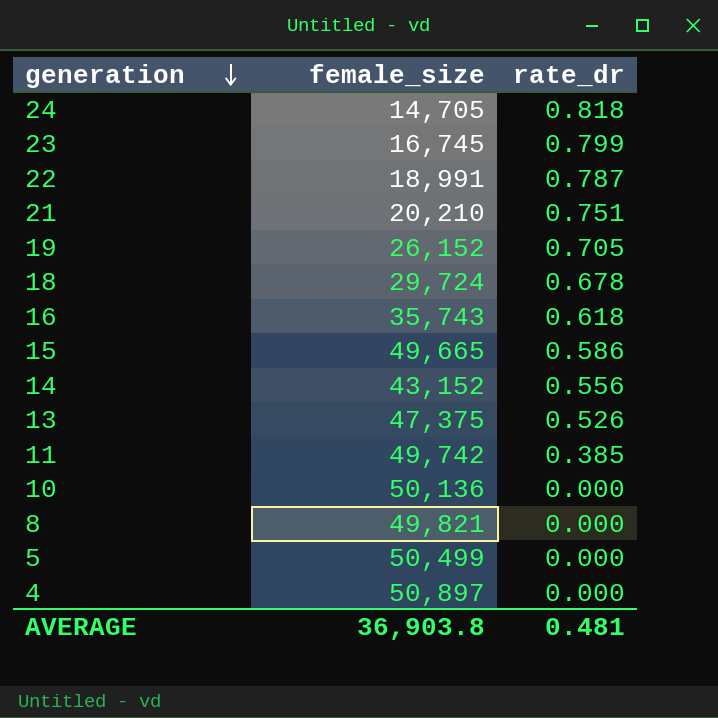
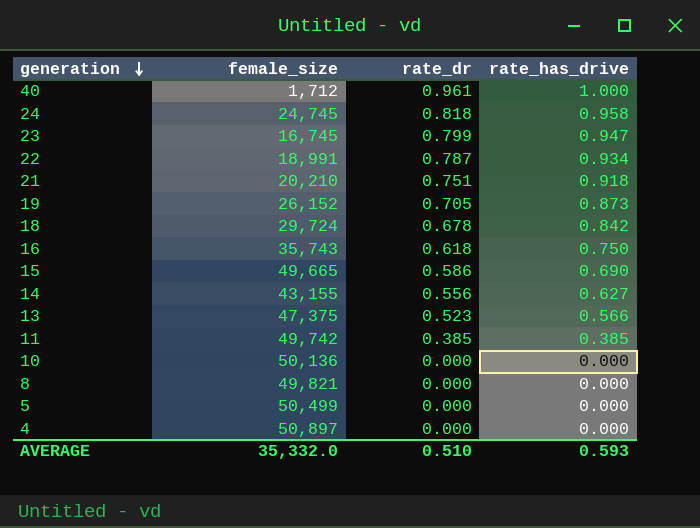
column rate_has_drive | position: none -> 4
row 40: none -> 1,712 | 0.961 | 1.000
24 | female_size: 14,705 -> 24,745
14 | female_size: 43,152 -> 43,155
13 | rate_dr: 0.526 -> 0.523
AVERAGE | female_size: 36,903.8 -> 35,332.0
AVERAGE | rate_dr: 0.481 -> 0.510

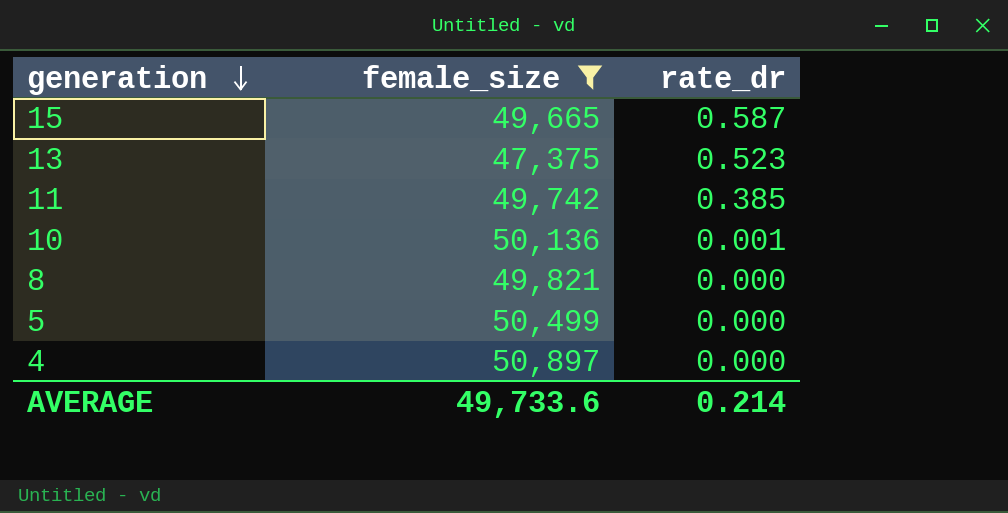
filter: none -> female_size >= 47,375
column rate_has_drive | position: 4 -> none
15 | rate_dr: 0.586 -> 0.587
10 | rate_dr: 0.000 -> 0.001
AVERAGE | female_size: 35,332.0 -> 49,733.6
AVERAGE | rate_dr: 0.510 -> 0.214

